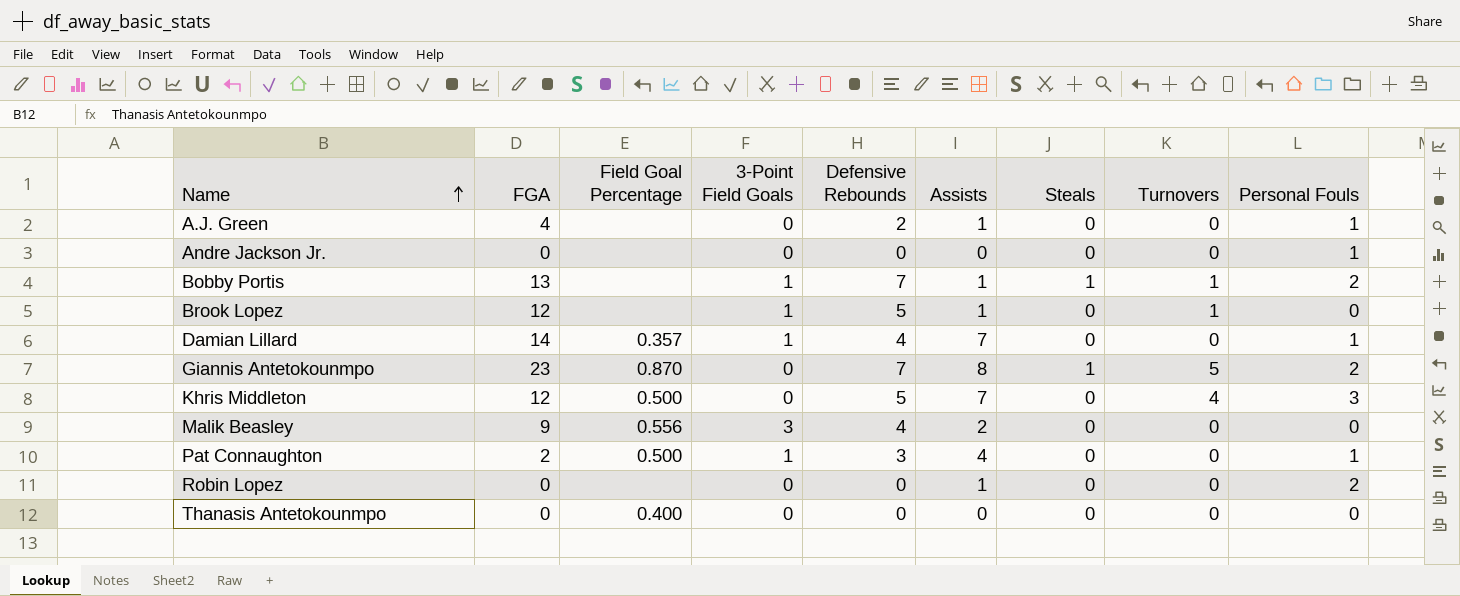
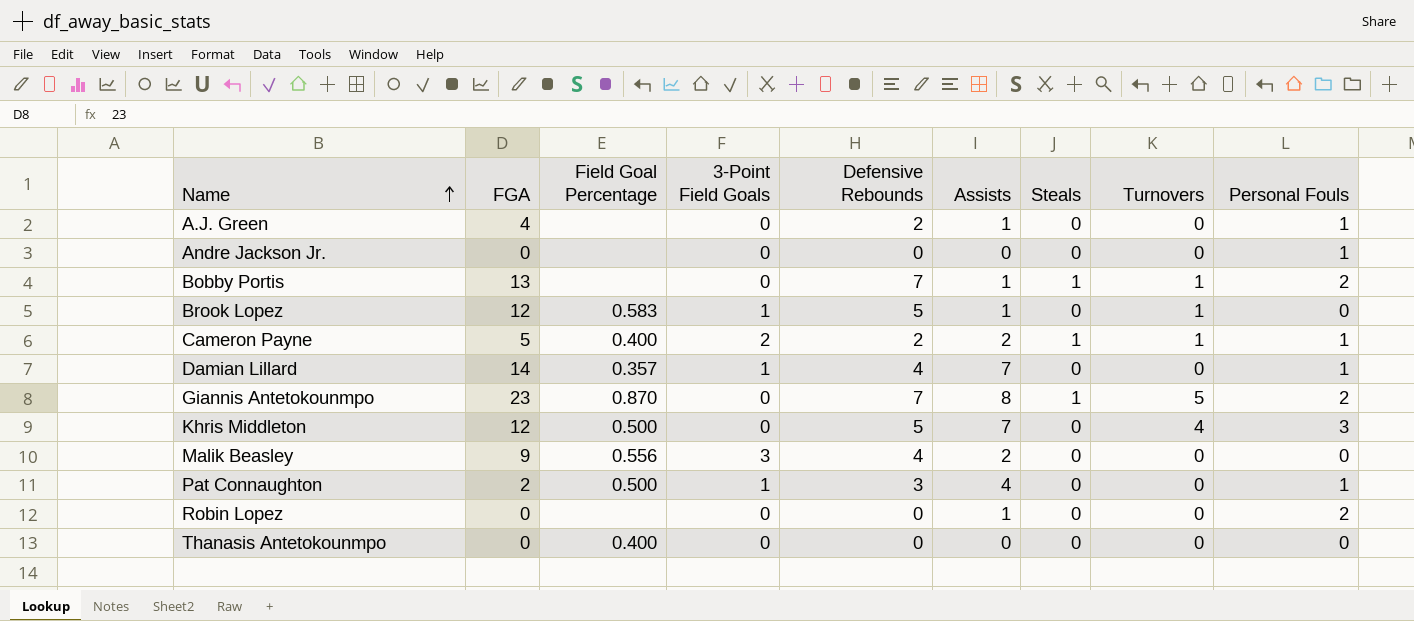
Bobby Portis | 3-Point Field Goals: 1 -> 0
Brook Lopez | Field Goal Percentage: none -> 0.583
row Cameron Payne: none -> 5 | 0.400 | 2 | 2 | 2 | 1 | 1 | 1

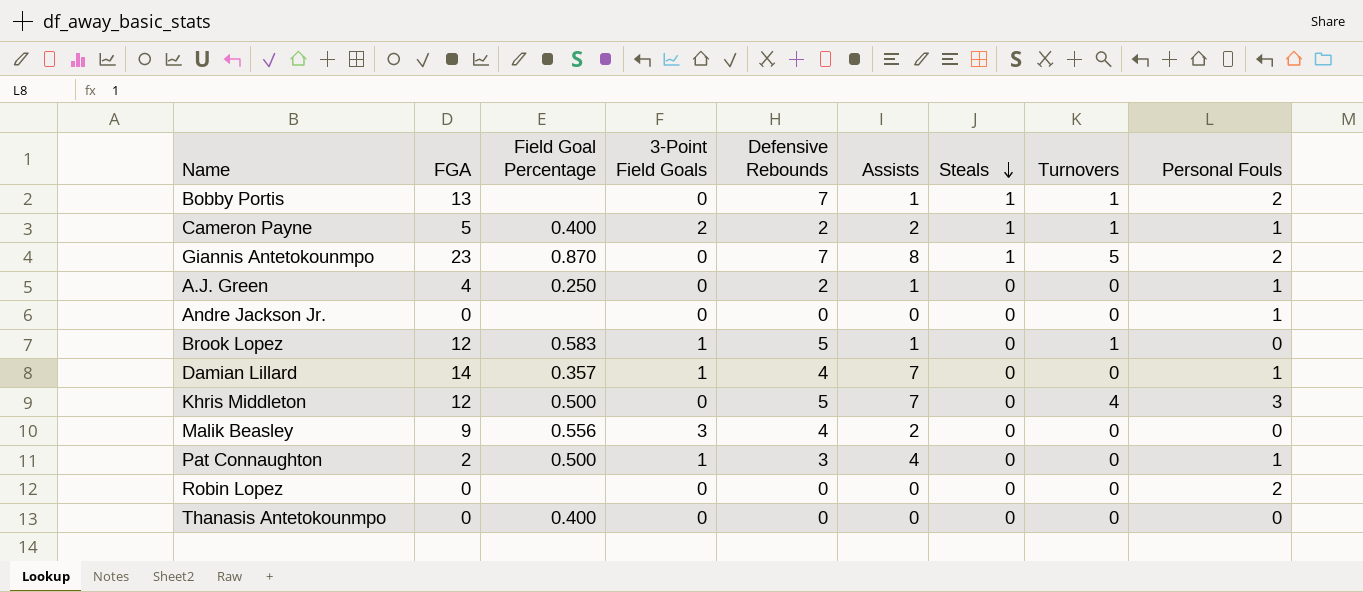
row order: Name ascending -> Steals descending
A.J. Green | Field Goal Percentage: none -> 0.250
Robin Lopez | Assists: 1 -> 0

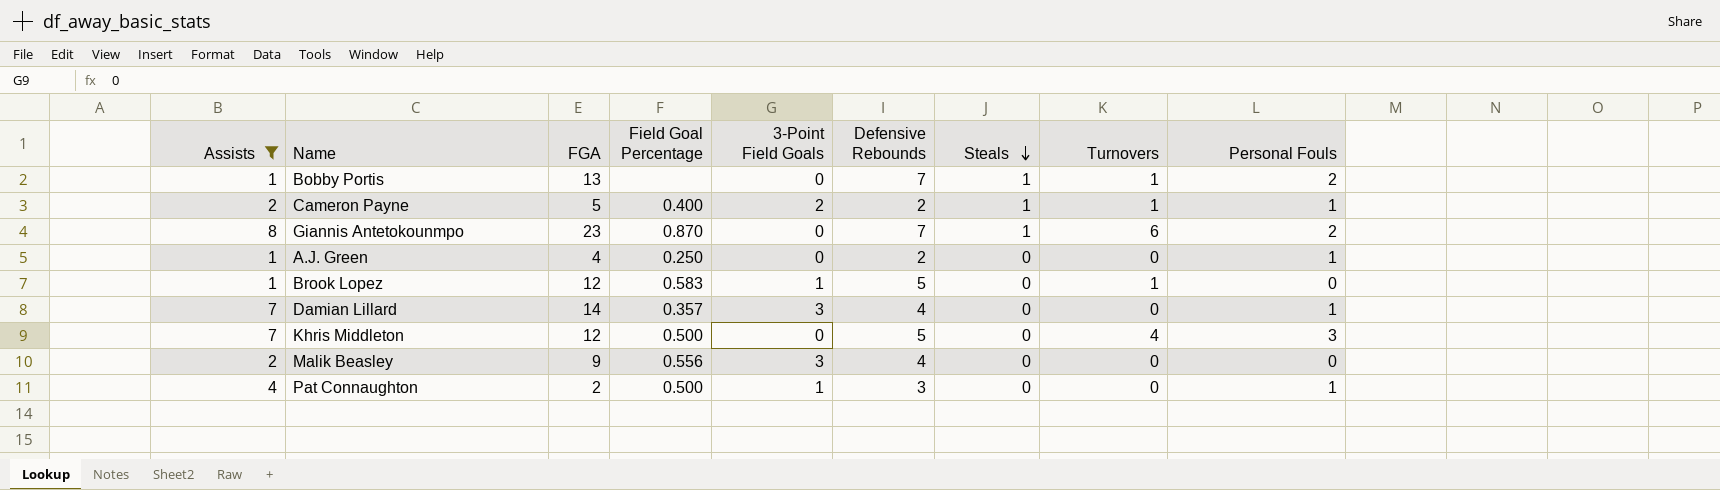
filter: none -> Assists != 0
column Assists | position: 6 -> 1
Giannis Antetokounmpo | Turnovers: 5 -> 6
Damian Lillard | 3-Point Field Goals: 1 -> 3

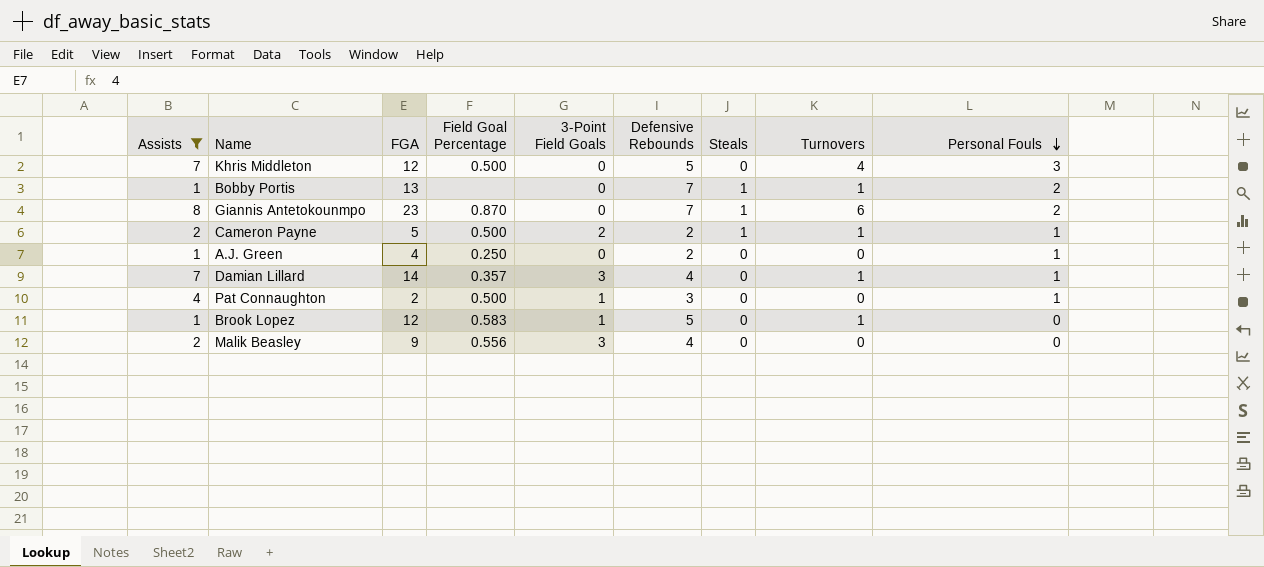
row order: Steals descending -> Personal Fouls descending
Cameron Payne | Field Goal Percentage: 0.400 -> 0.500
Damian Lillard | Turnovers: 0 -> 1

